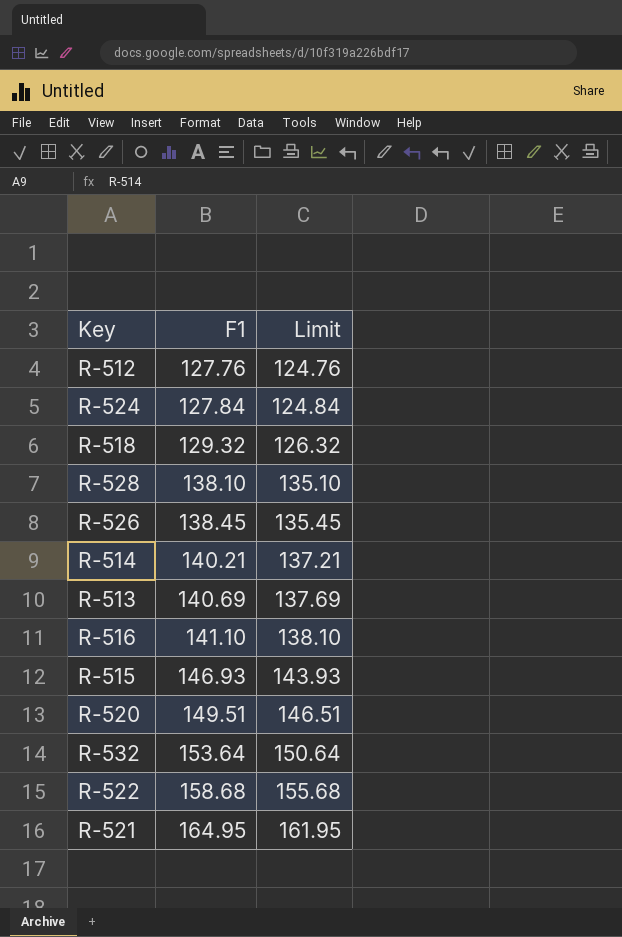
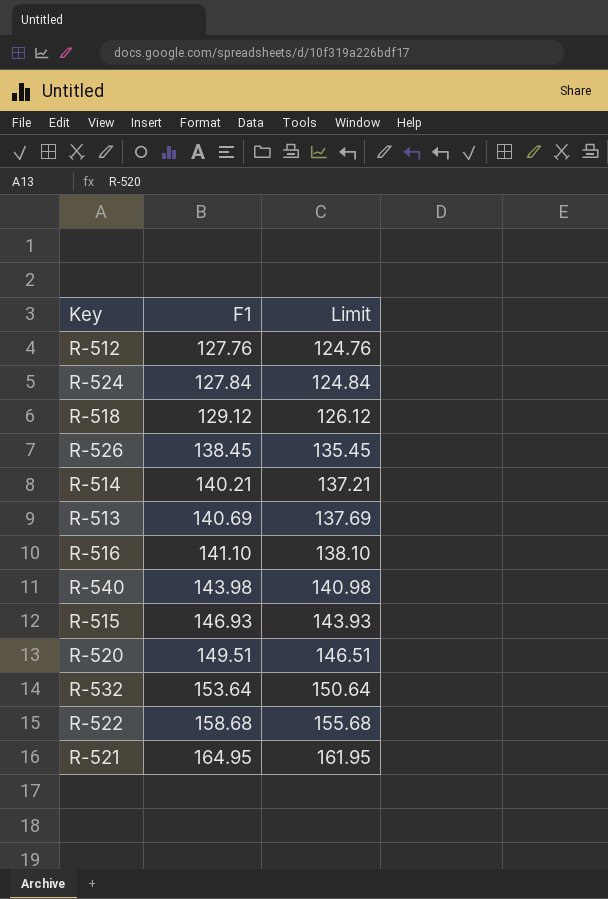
row R-528: 138.10 | 135.10 -> none
R-518 | F1: 129.32 -> 129.12
R-518 | Limit: 126.32 -> 126.12
row R-540: none -> 143.98 | 140.98

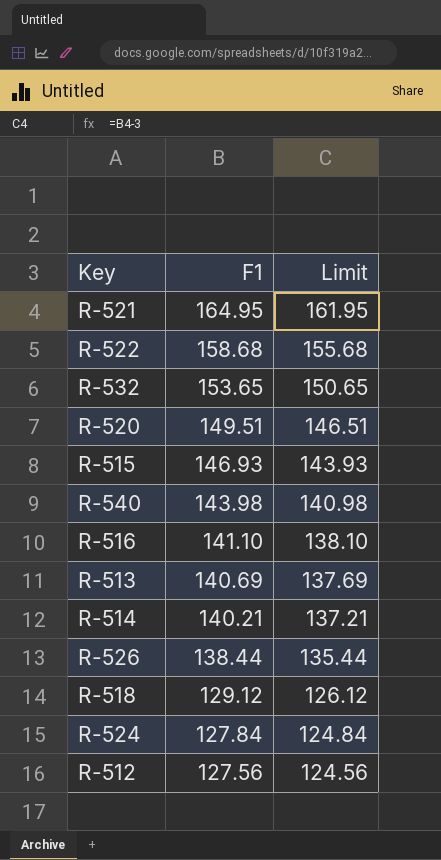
row order: F1 ascending -> F1 descending
R-532 | F1: 153.64 -> 153.65
R-532 | Limit: 150.64 -> 150.65
R-526 | F1: 138.45 -> 138.44
R-526 | Limit: 135.45 -> 135.44
R-512 | F1: 127.76 -> 127.56
R-512 | Limit: 124.76 -> 124.56

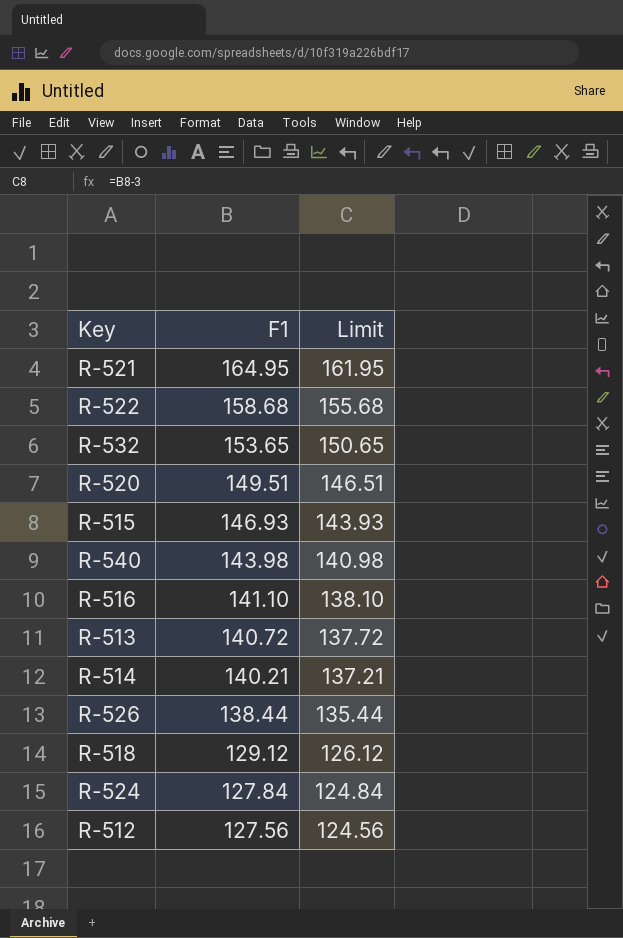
R-513 | F1: 140.69 -> 140.72
R-513 | Limit: 137.69 -> 137.72

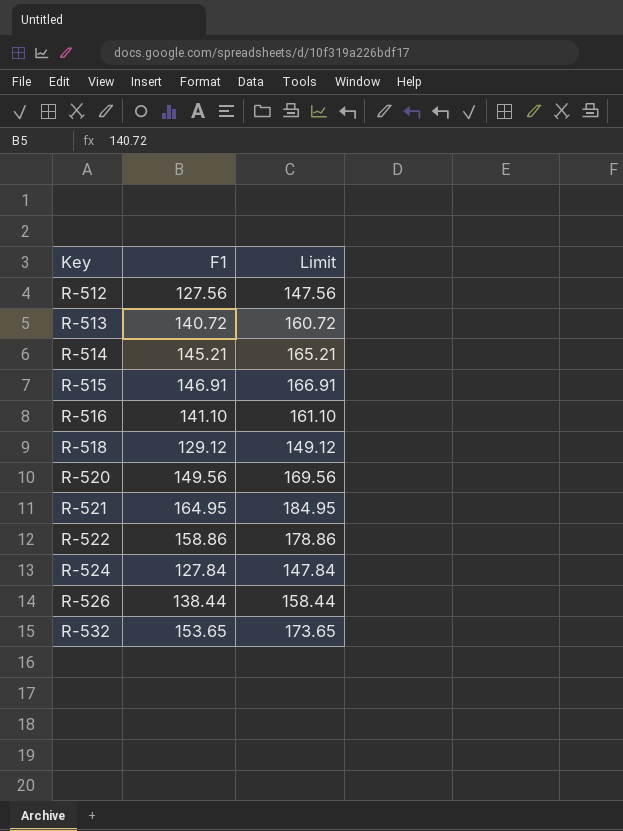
row order: F1 descending -> Key ascending
column Limit | formula: [F1] - 3 -> [F1] + 20
row R-540: 143.98 | 140.98 -> none
R-514 | F1: 140.21 -> 145.21
R-515 | F1: 146.93 -> 146.91
R-520 | F1: 149.51 -> 149.56
R-522 | F1: 158.68 -> 158.86

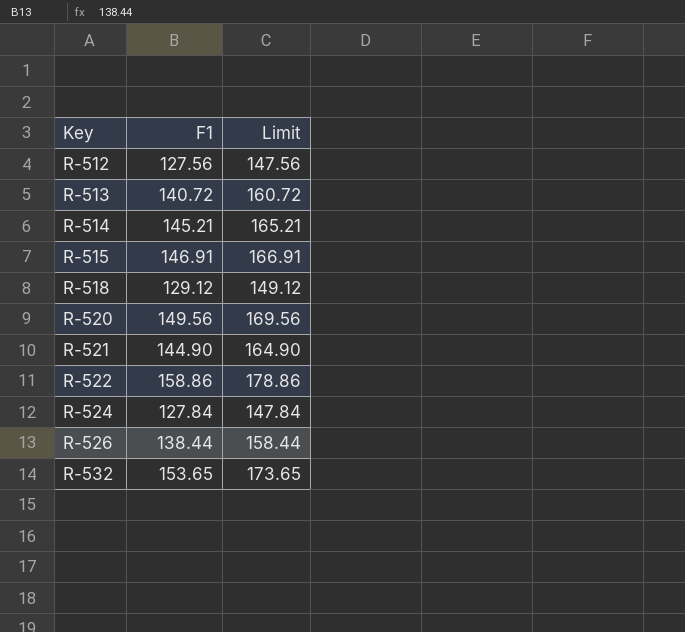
row R-516: 141.10 | 161.10 -> none
R-521 | F1: 164.95 -> 144.90
R-521 | Limit: 184.95 -> 164.90

